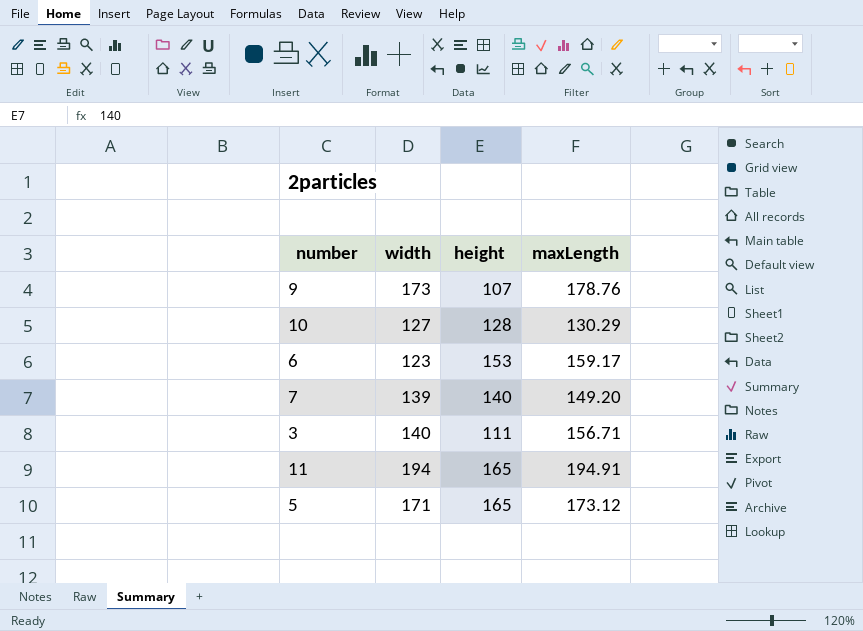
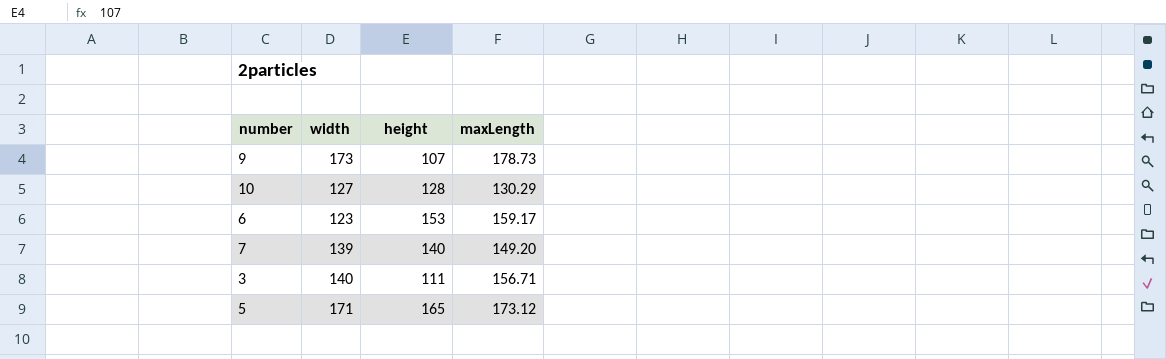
row 11: 194 | 165 | 194.91 -> none
9 | maxLength: 178.76 -> 178.73

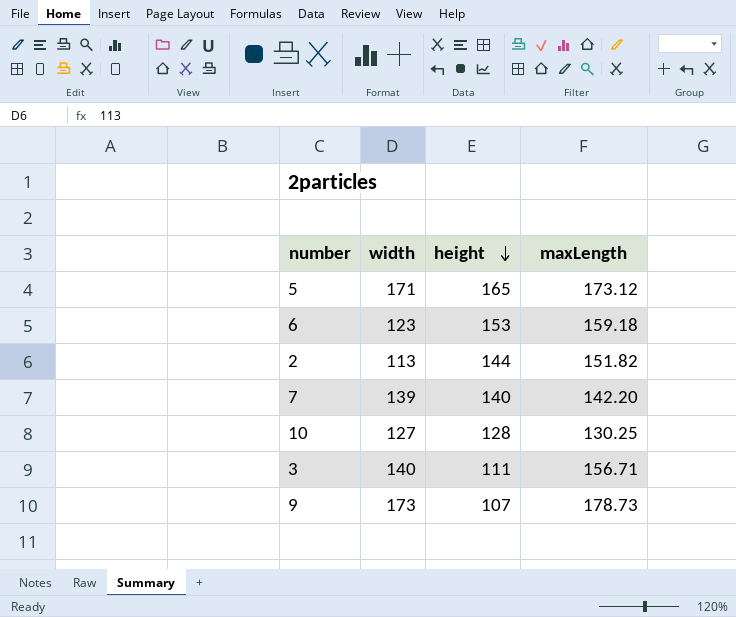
row order: none -> height descending
6 | maxLength: 159.17 -> 159.18
row 2: none -> 113 | 144 | 151.82
7 | maxLength: 149.20 -> 142.20
10 | maxLength: 130.29 -> 130.25

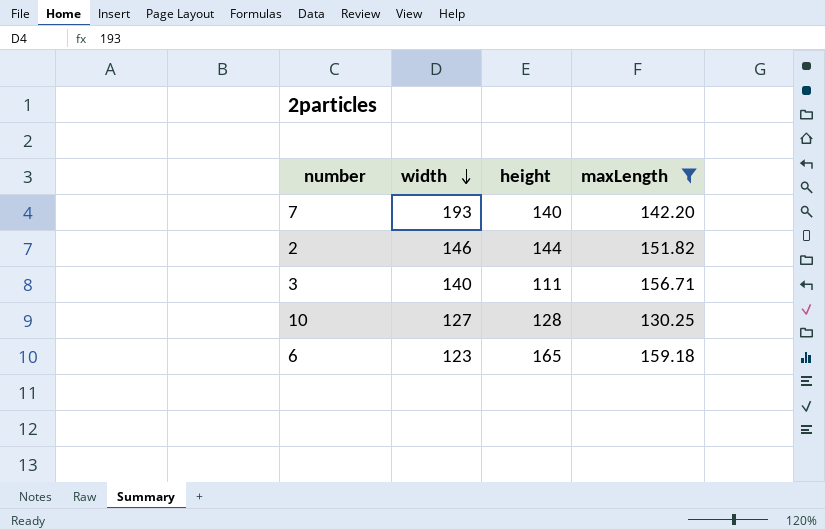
filter: none -> maxLength <= 159.18
row order: height descending -> width descending
7 | width: 139 -> 193
2 | width: 113 -> 146
6 | height: 153 -> 165

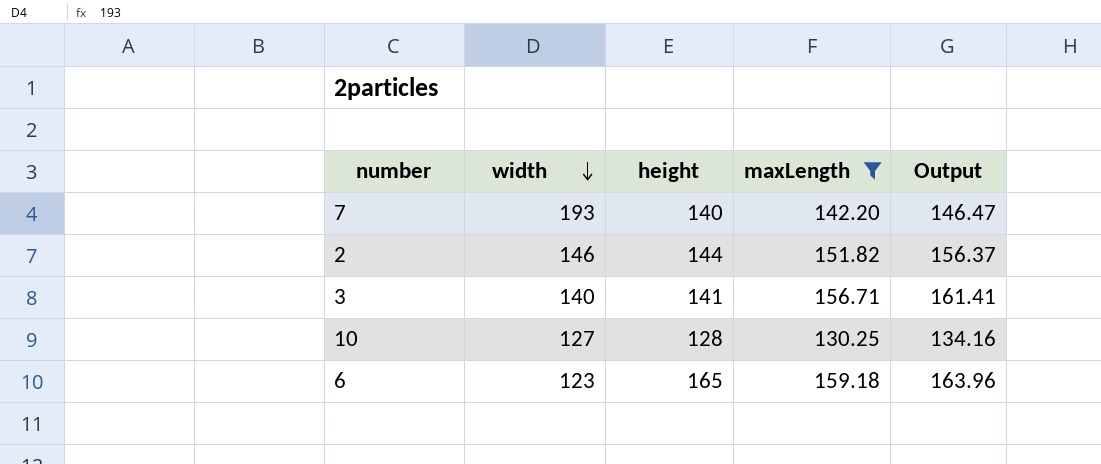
column Output | formula: none -> [maxLength] * 1.03
3 | height: 111 -> 141

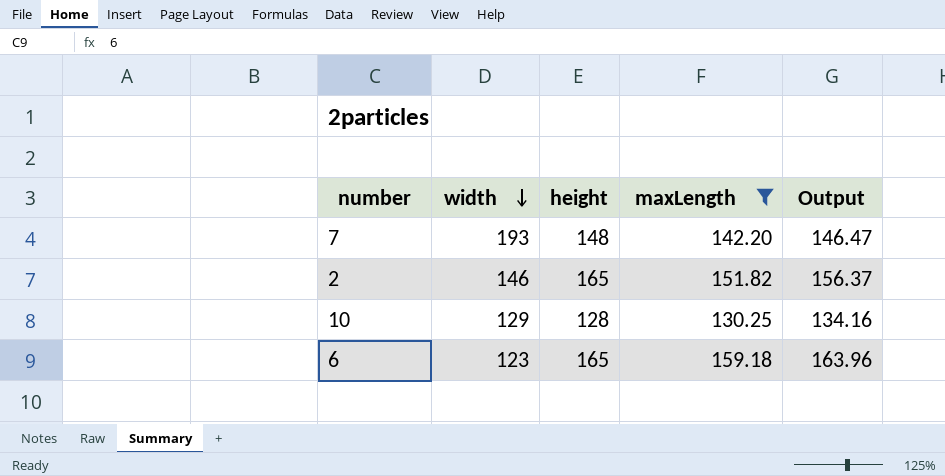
row 3: 140 | 141 | 156.71 | 161.41 -> none
7 | height: 140 -> 148
2 | height: 144 -> 165
10 | width: 127 -> 129

